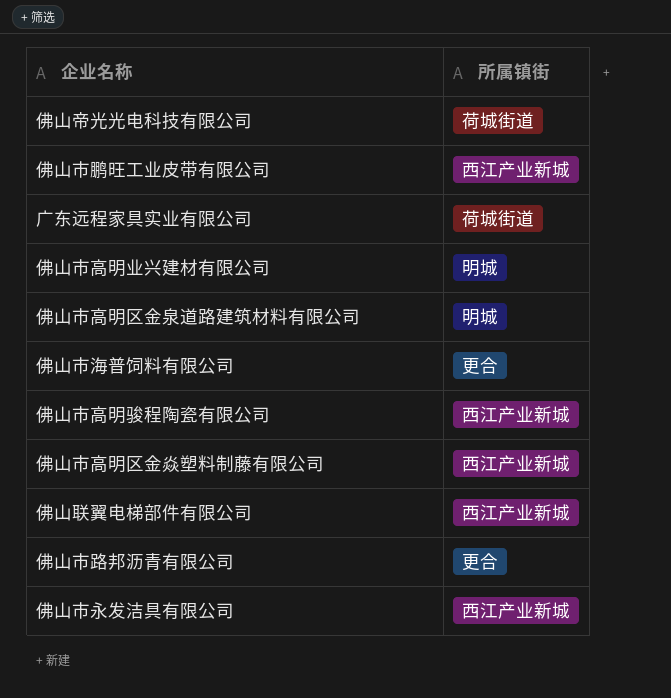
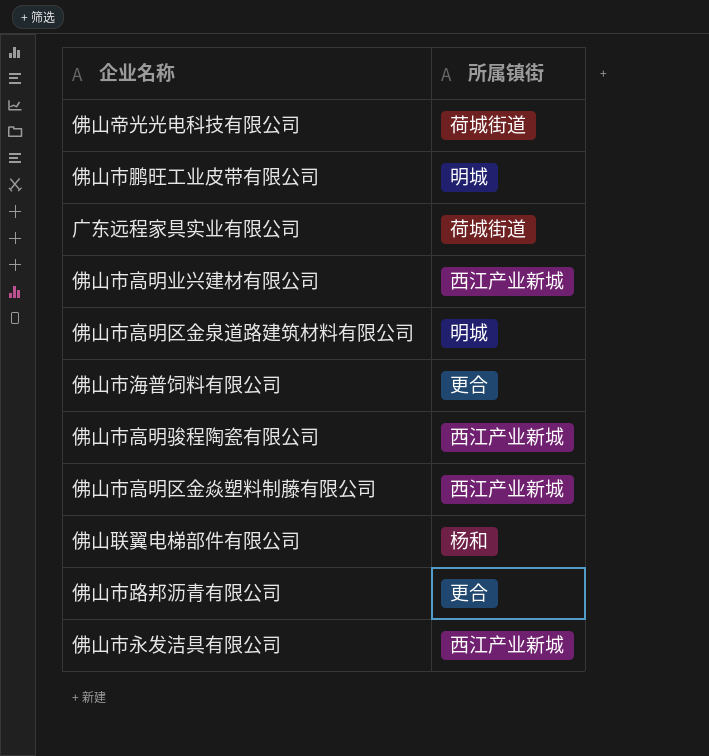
佛山市鹏旺工业皮带有限公司 | 所属镇街: 西江产业新城 -> 明城
佛山市高明业兴建材有限公司 | 所属镇街: 明城 -> 西江产业新城
佛山联翼电梯部件有限公司 | 所属镇街: 西江产业新城 -> 杨和

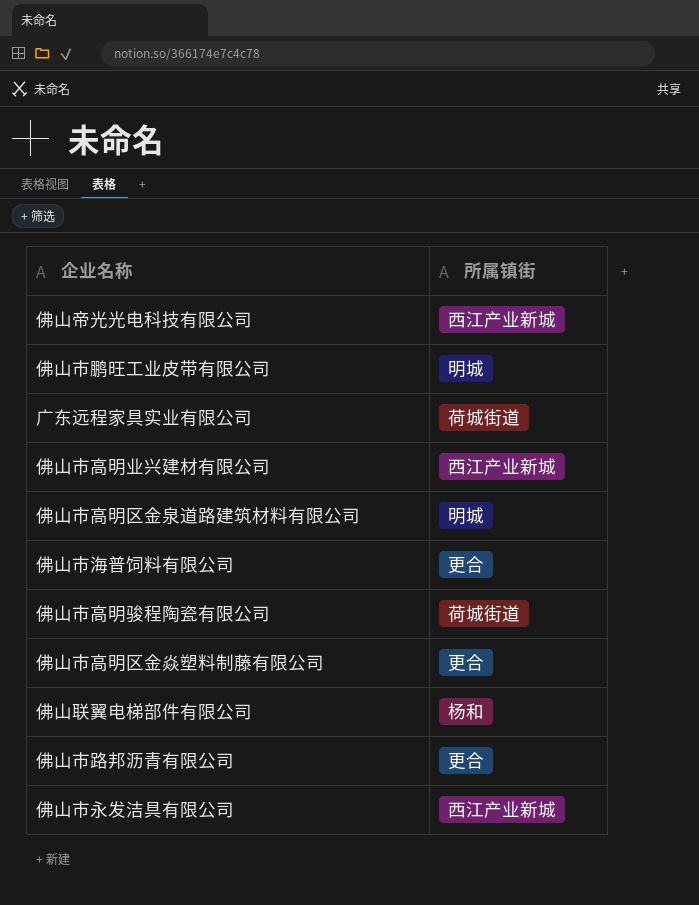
佛山帝光光电科技有限公司 | 所属镇街: 荷城街道 -> 西江产业新城
佛山市高明骏程陶瓷有限公司 | 所属镇街: 西江产业新城 -> 荷城街道
佛山市高明区金焱塑料制藤有限公司 | 所属镇街: 西江产业新城 -> 更合

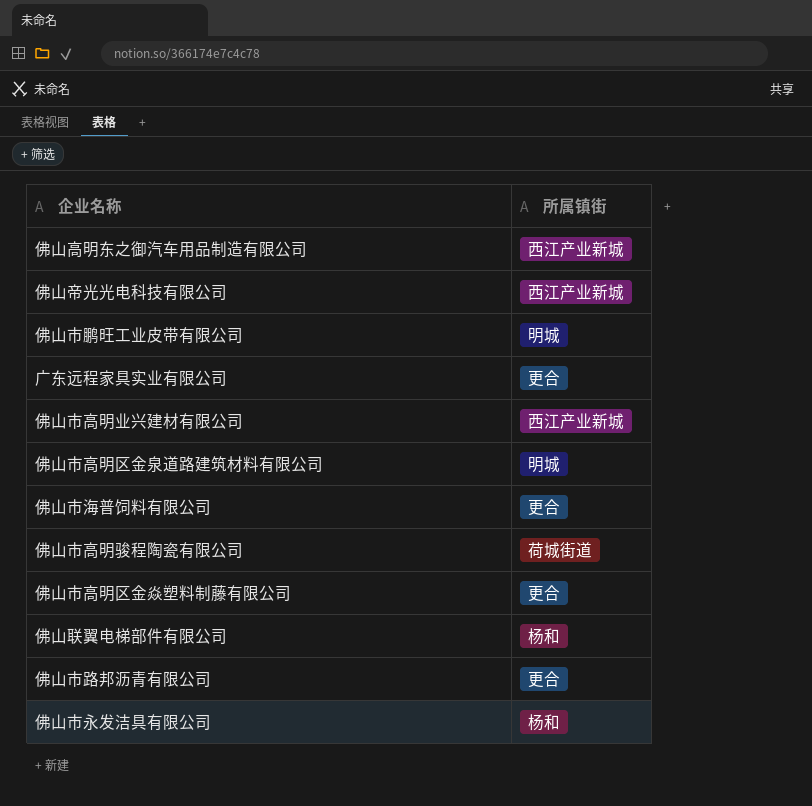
row 佛山高明东之御汽车用品制造有限公司: none -> 西江产业新城
广东远程家具实业有限公司 | 所属镇街: 荷城街道 -> 更合
佛山市永发洁具有限公司 | 所属镇街: 西江产业新城 -> 杨和

